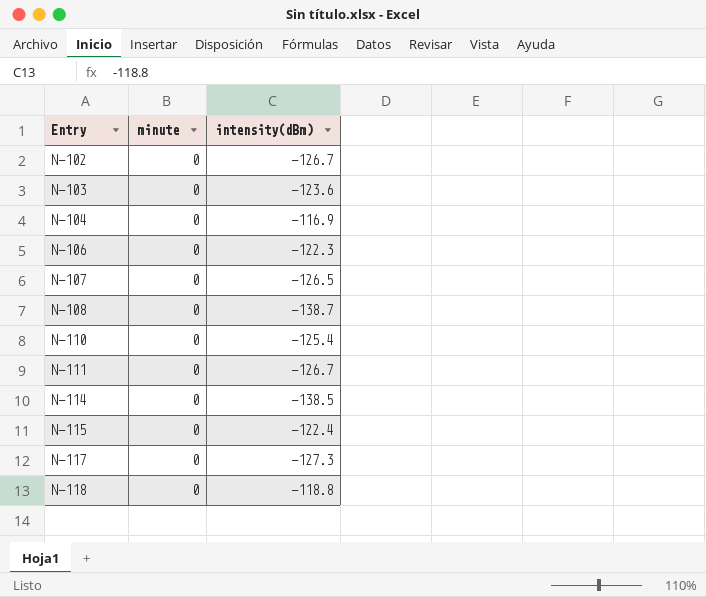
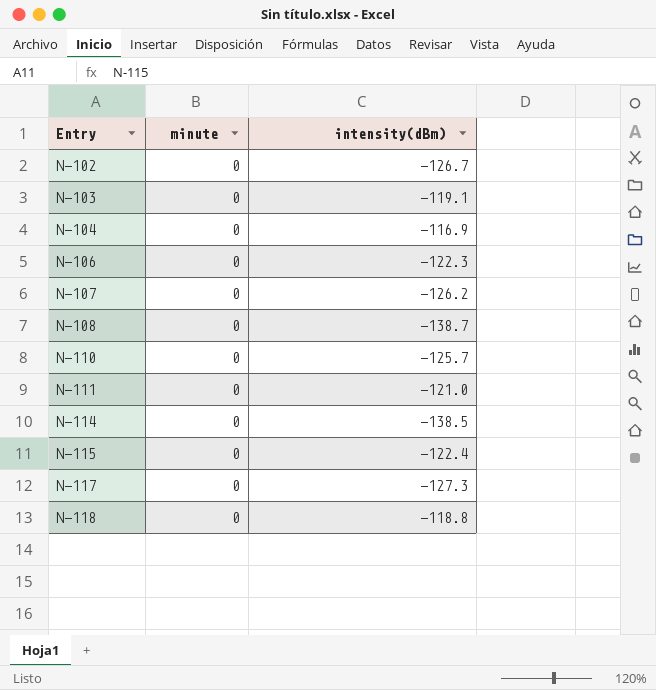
N-103 | intensity(dBm): -123.6 -> -119.1
N-107 | intensity(dBm): -126.5 -> -126.2
N-110 | intensity(dBm): -125.4 -> -125.7
N-111 | intensity(dBm): -126.7 -> -121.0

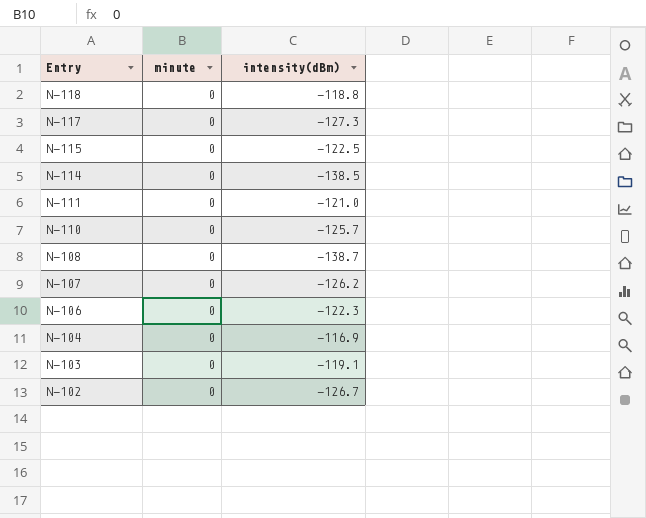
row order: Entry ascending -> Entry descending
N-115 | intensity(dBm): -122.4 -> -122.5

